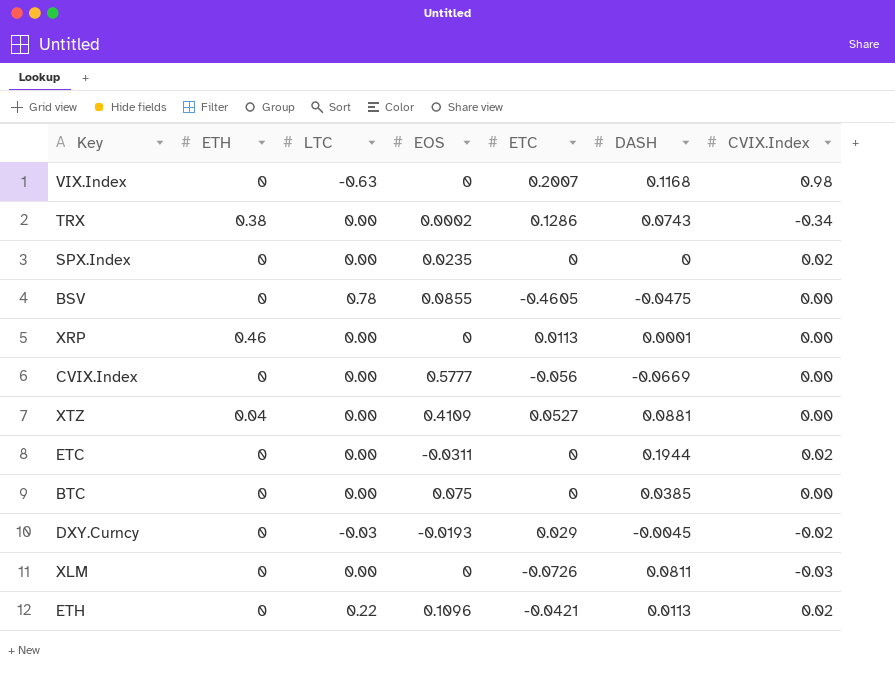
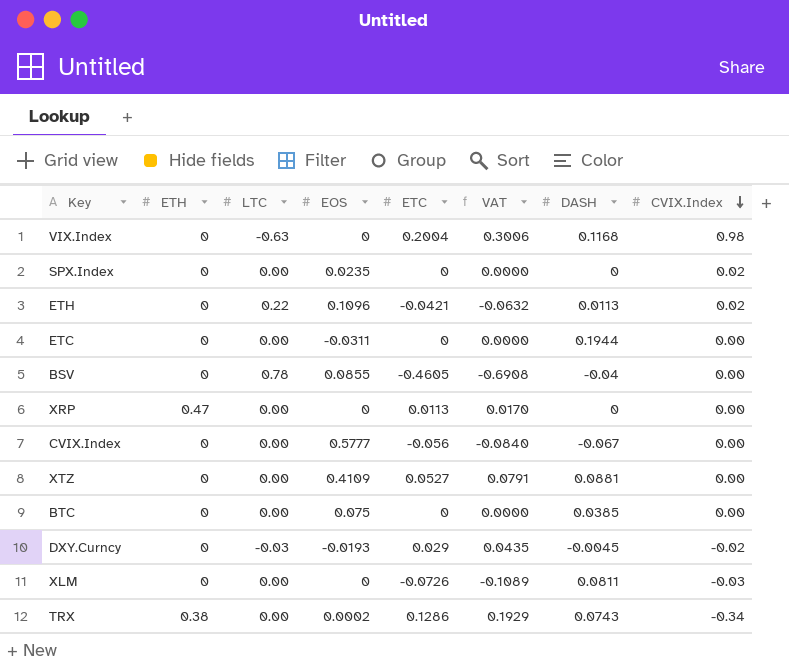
row order: none -> CVIX.Index descending
column VAT | formula: none -> [ETC] * 1.5
VIX.Index | ETC: 0.2007 -> 0.2004
ETC | CVIX.Index: 0.02 -> 0.00
BSV | DASH: -0.0475 -> -0.04
XRP | ETH: 0.46 -> 0.47
XRP | DASH: 0.0001 -> 0
CVIX.Index | DASH: -0.0669 -> -0.067
XTZ | ETH: 0.04 -> 0

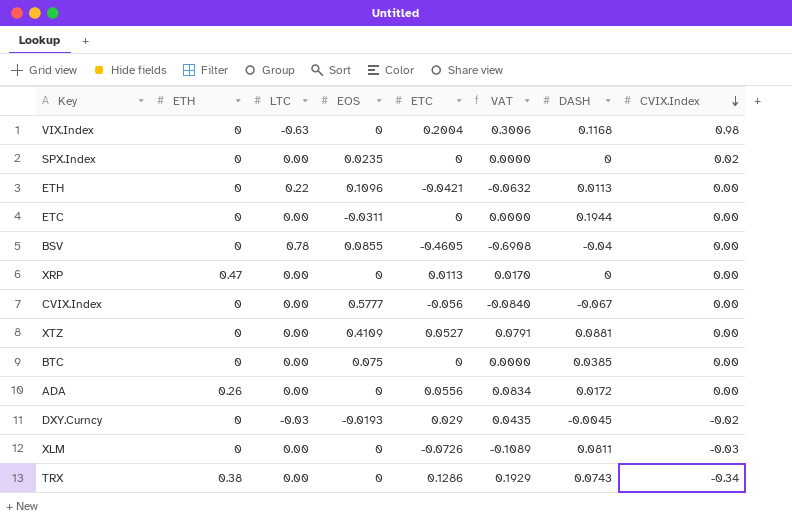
ETH | CVIX.Index: 0.02 -> 0.00
row ADA: none -> 0.26 | 0.00 | 0 | 0.0556 | 0.0834 | 0.0172 | 0.00
TRX | EOS: 0.0002 -> 0

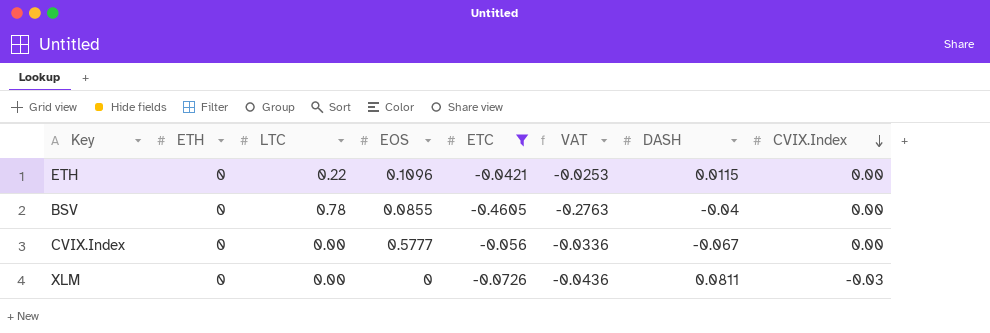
filter: none -> ETC <= -0.0421
column VAT | formula: [ETC] * 1.5 -> [ETC] * 0.6
ETH | DASH: 0.0113 -> 0.0115

